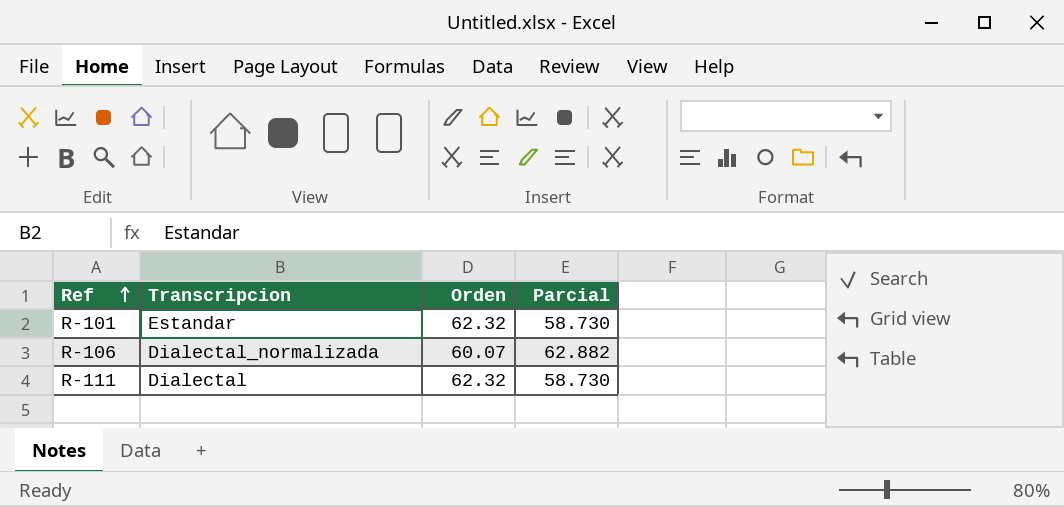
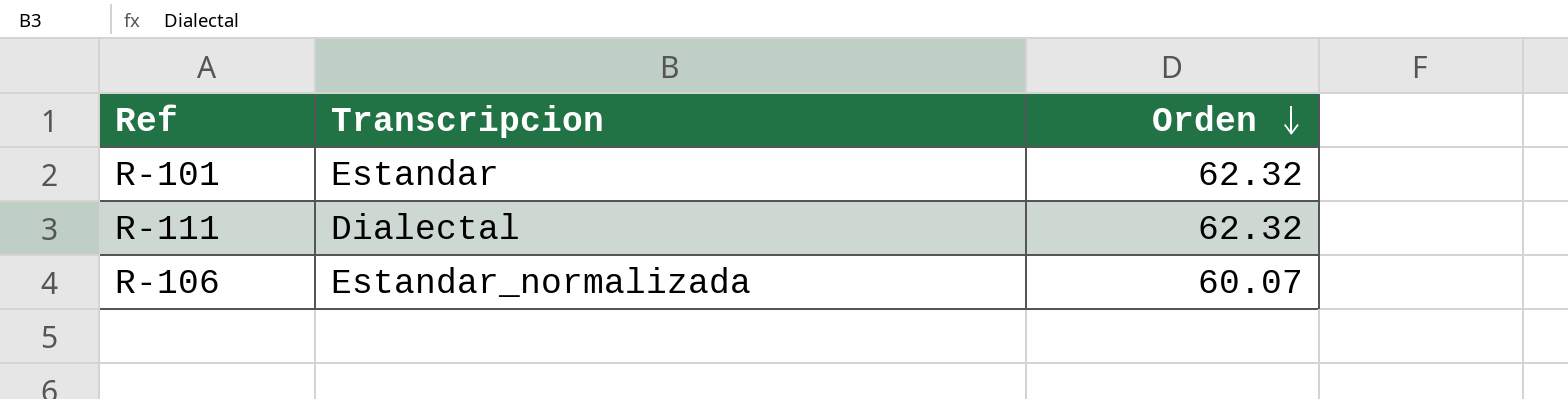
row order: Ref ascending -> Orden descending
column Parcial | position: 4 -> none
R-106 | Transcripcion: Dialectal_normalizada -> Estandar_normalizada

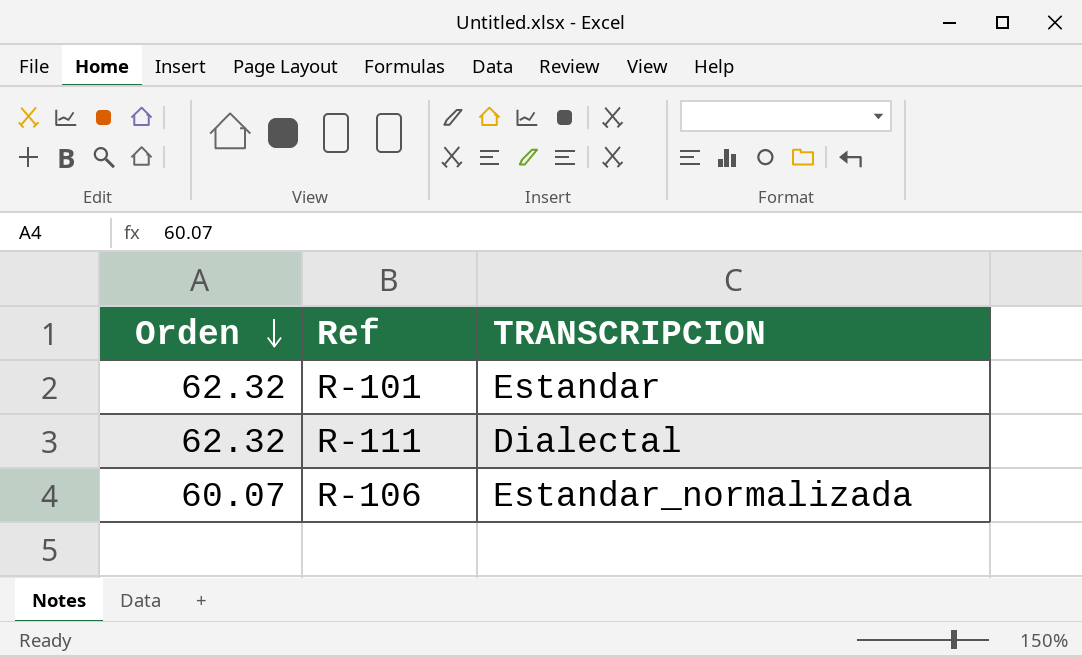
column Orden | position: 3 -> 1
column name: Transcripcion -> TRANSCRIPCION

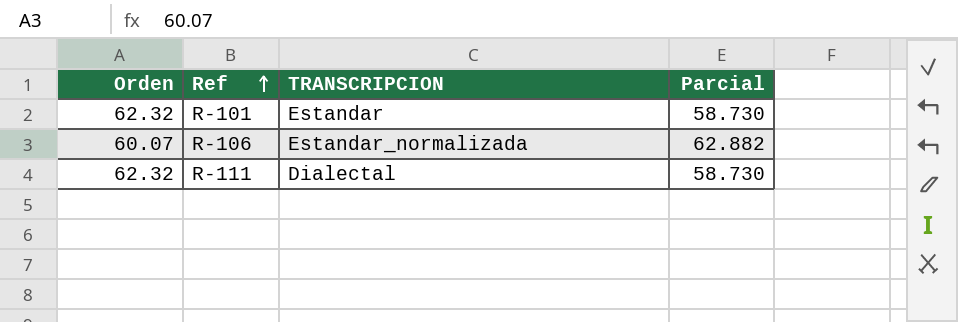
row order: Orden descending -> Ref ascending
column Parcial | position: none -> 4

